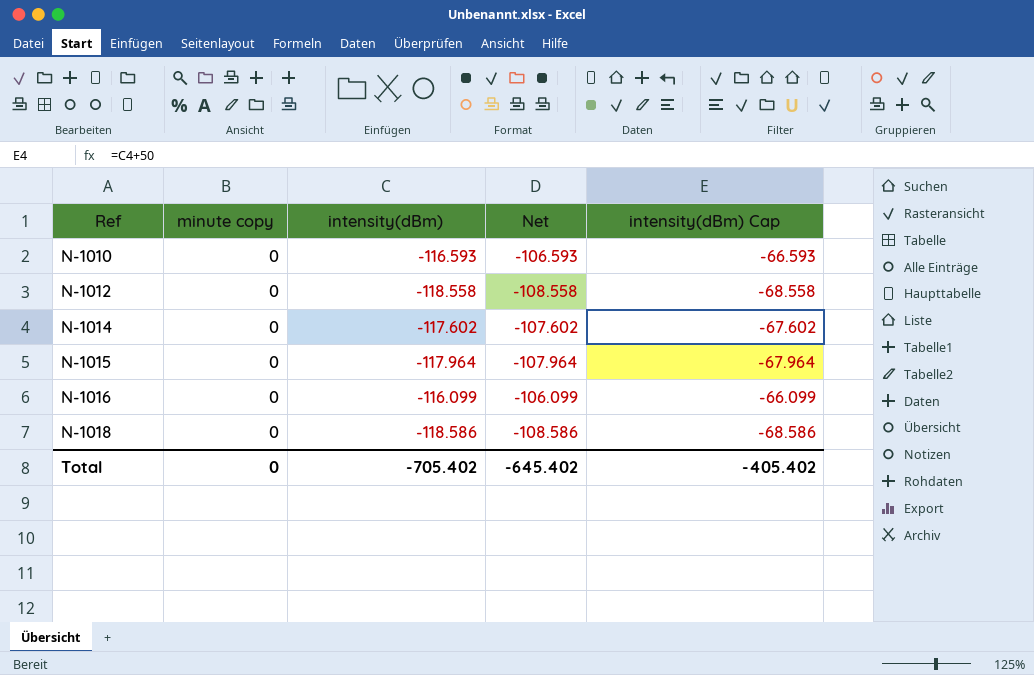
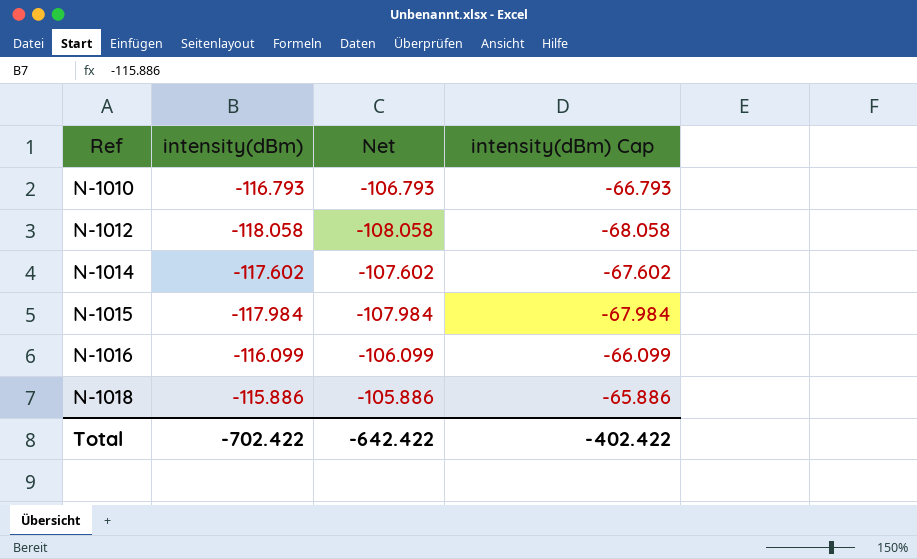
column minute copy | position: 2 -> none
N-1010 | intensity(dBm): -116.593 -> -116.793
N-1010 | Net: -106.593 -> -106.793
N-1010 | intensity(dBm) Cap: -66.593 -> -66.793
N-1012 | intensity(dBm): -118.558 -> -118.058
N-1012 | Net: -108.558 -> -108.058
N-1012 | intensity(dBm) Cap: -68.558 -> -68.058
N-1015 | intensity(dBm): -117.964 -> -117.984
N-1015 | Net: -107.964 -> -107.984
N-1015 | intensity(dBm) Cap: -67.964 -> -67.984
N-1018 | intensity(dBm): -118.586 -> -115.886
N-1018 | Net: -108.586 -> -105.886
N-1018 | intensity(dBm) Cap: -68.586 -> -65.886
Total | intensity(dBm): -705.402 -> -702.422
Total | Net: -645.402 -> -642.422
Total | intensity(dBm) Cap: -405.402 -> -402.422

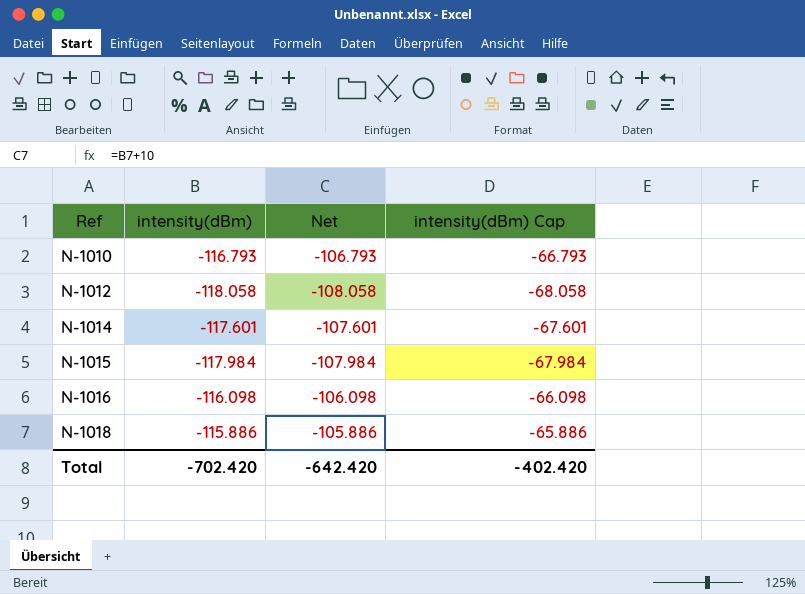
N-1014 | intensity(dBm): -117.602 -> -117.601
N-1014 | Net: -107.602 -> -107.601
N-1014 | intensity(dBm) Cap: -67.602 -> -67.601
N-1016 | intensity(dBm): -116.099 -> -116.098
N-1016 | Net: -106.099 -> -106.098
N-1016 | intensity(dBm) Cap: -66.099 -> -66.098
Total | intensity(dBm): -702.422 -> -702.420
Total | Net: -642.422 -> -642.420
Total | intensity(dBm) Cap: -402.422 -> -402.420

